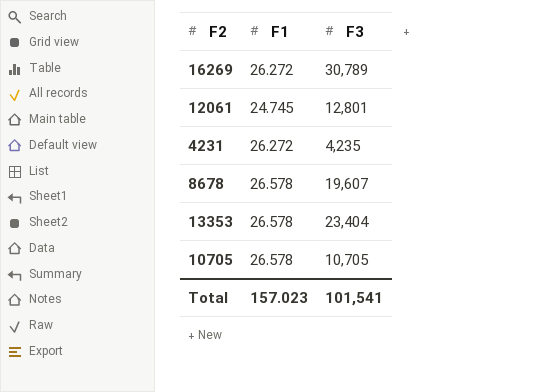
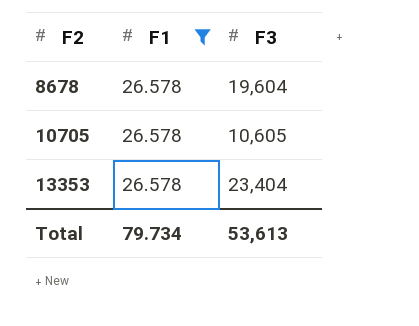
filter: none -> F1 = 26.578
row order: none -> F2 ascending
8678 | F3: 19,607 -> 19,604
10705 | F3: 10,705 -> 10,605
Total | F1: 157.023 -> 79.734
Total | F3: 101,541 -> 53,613

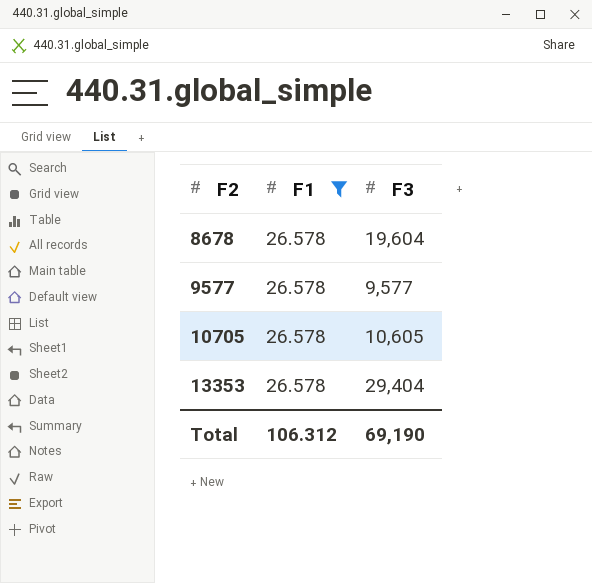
row 9577: none -> 26.578 | 9,577
13353 | F3: 23,404 -> 29,404
Total | F1: 79.734 -> 106.312
Total | F3: 53,613 -> 69,190

